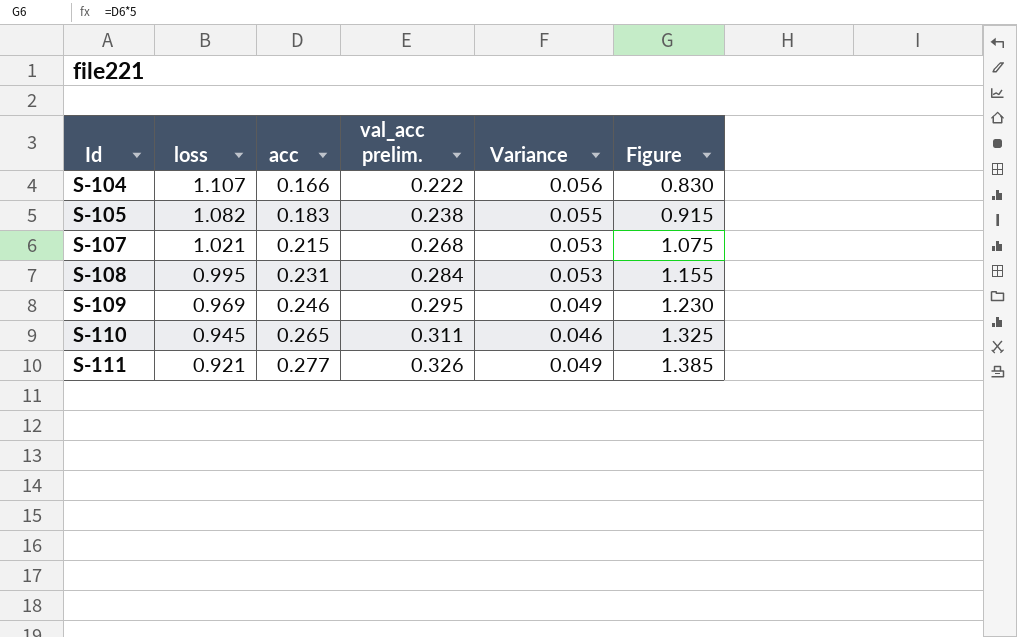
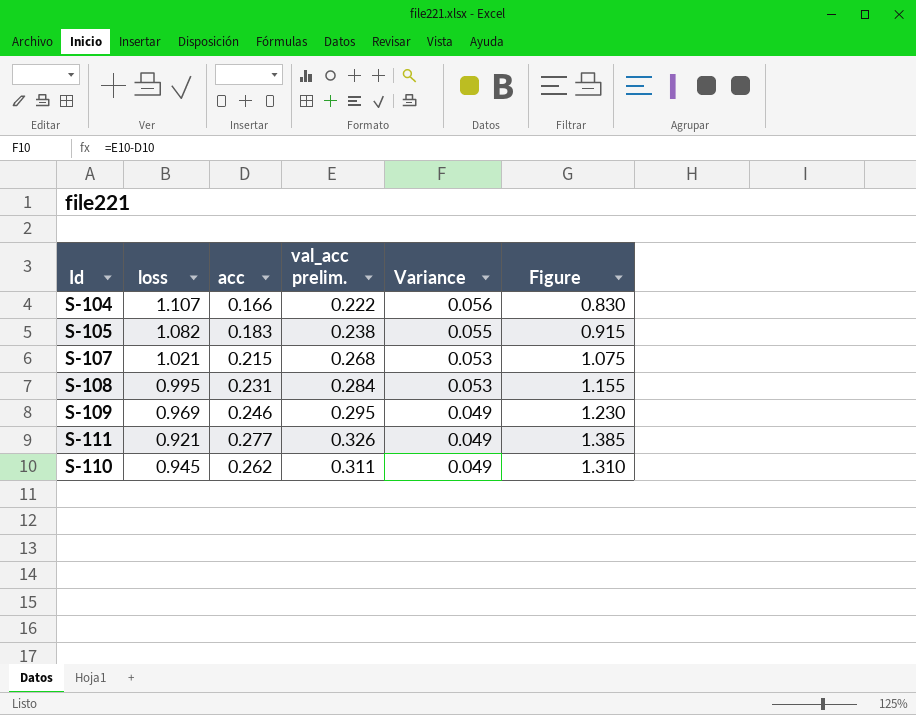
row order: Id ascending -> Variance descending
S-110 | acc: 0.265 -> 0.262
S-110 | Variance: 0.046 -> 0.049
S-110 | Figure: 1.325 -> 1.310

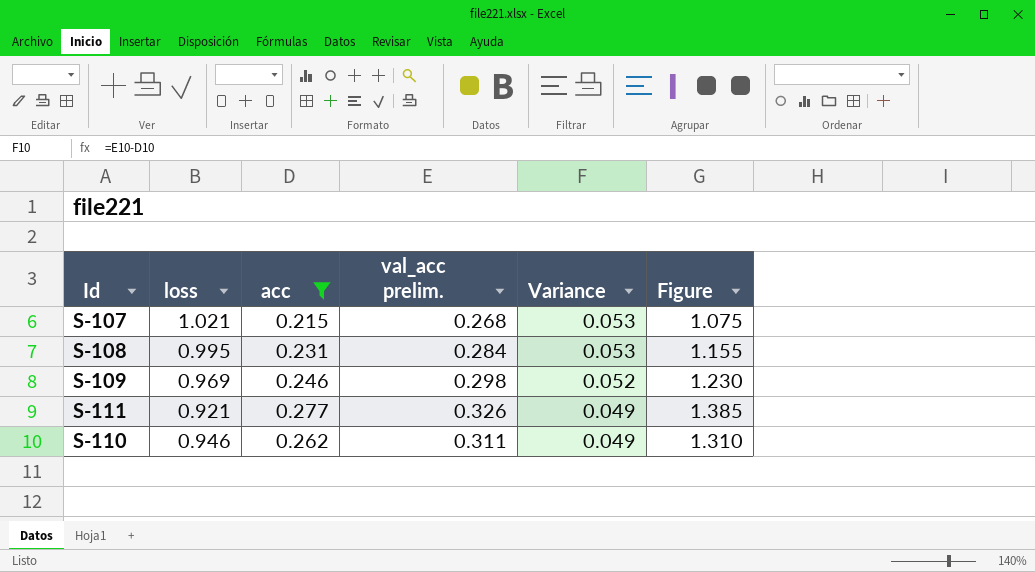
filter: none -> acc >= 0.215
S-109 | val_acc prelim.: 0.295 -> 0.298
S-109 | Variance: 0.049 -> 0.052
S-110 | loss: 0.945 -> 0.946

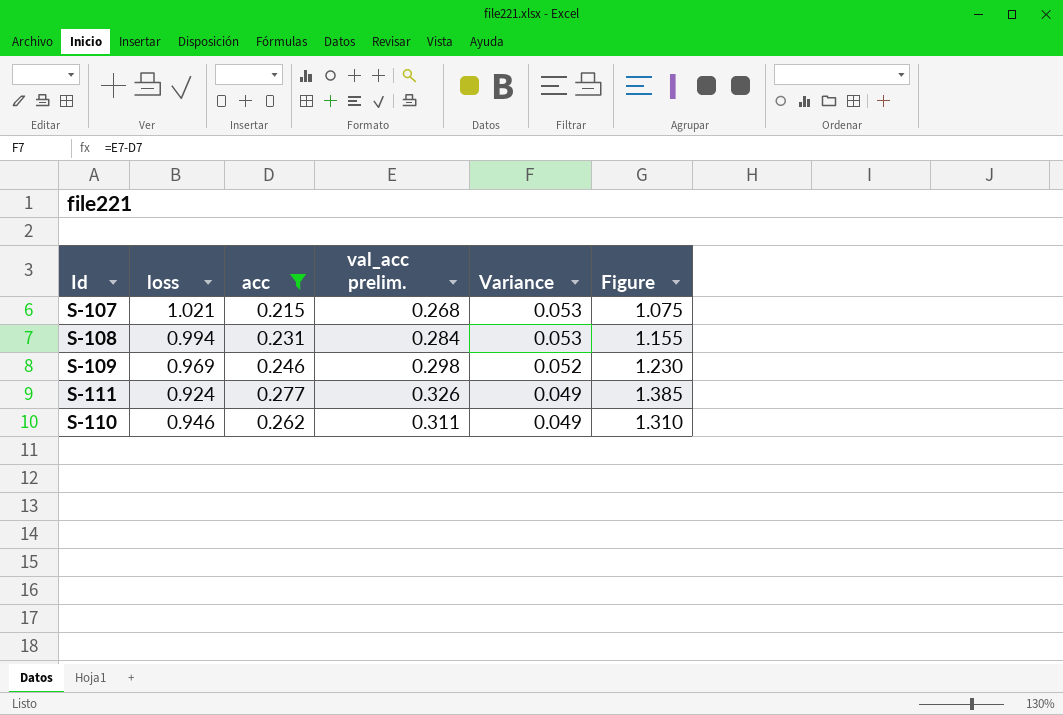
S-108 | loss: 0.995 -> 0.994
S-111 | loss: 0.921 -> 0.924

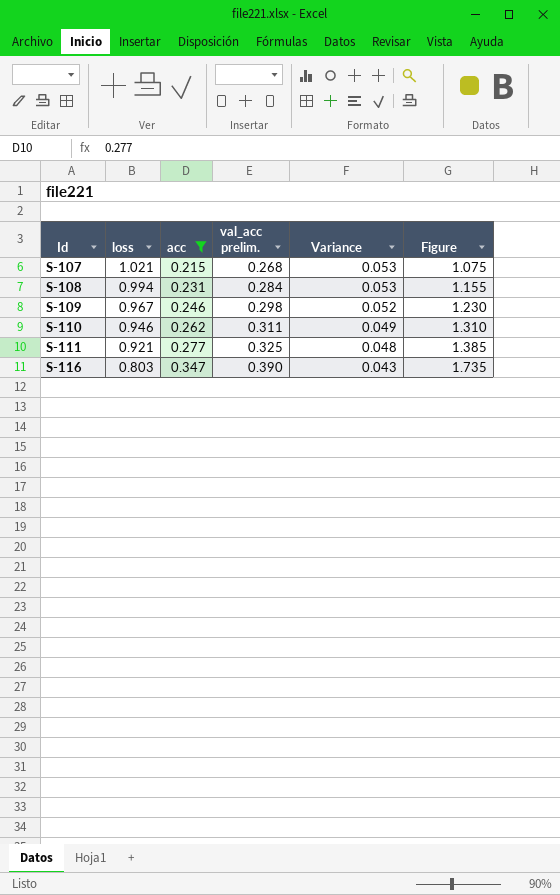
row order: Variance descending -> Id ascending
S-109 | loss: 0.969 -> 0.967
S-111 | loss: 0.924 -> 0.921
S-111 | val_acc prelim.: 0.326 -> 0.325
S-111 | Variance: 0.049 -> 0.048
row S-116: none -> 0.803 | 0.347 | 0.390 | 0.043 | 1.735

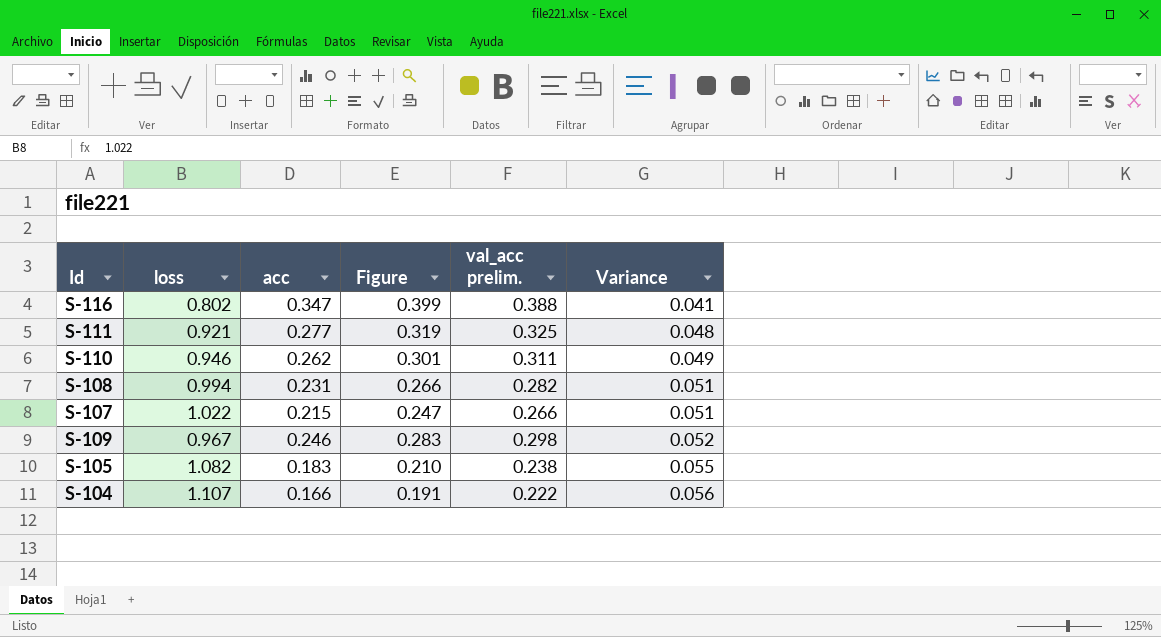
filter: acc >= 0.215 -> none
row order: Id ascending -> Variance ascending
column Figure | formula: [acc] * 5 -> [acc] * 1.15
column Figure | position: 6 -> 4
S-116 | loss: 0.803 -> 0.802
S-116 | val_acc prelim.: 0.390 -> 0.388
S-116 | Variance: 0.043 -> 0.041
S-108 | val_acc prelim.: 0.284 -> 0.282
S-108 | Variance: 0.053 -> 0.051
S-107 | loss: 1.021 -> 1.022
S-107 | val_acc prelim.: 0.268 -> 0.266
S-107 | Variance: 0.053 -> 0.051

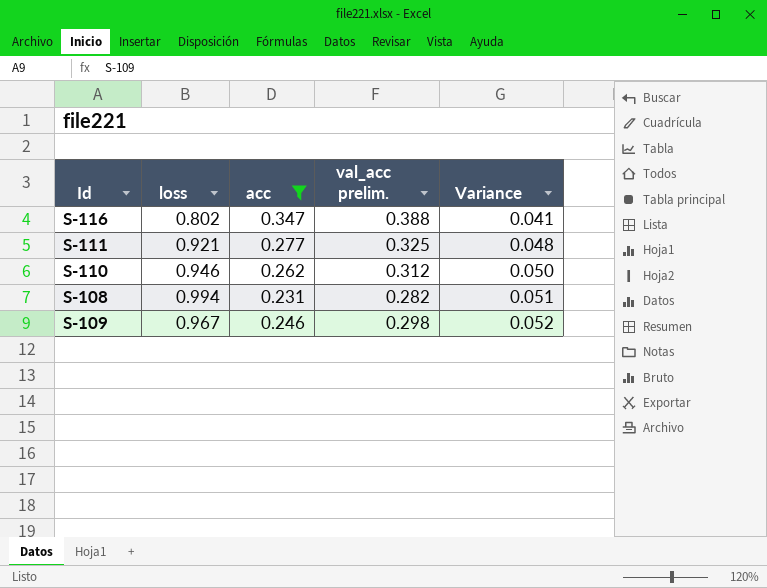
filter: none -> acc >= 0.231
column Figure | formula: [acc] * 1.15 -> none
S-110 | val_acc prelim.: 0.311 -> 0.312
S-110 | Variance: 0.049 -> 0.050

